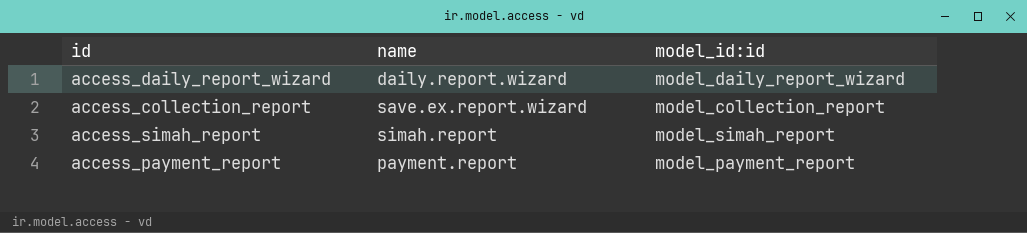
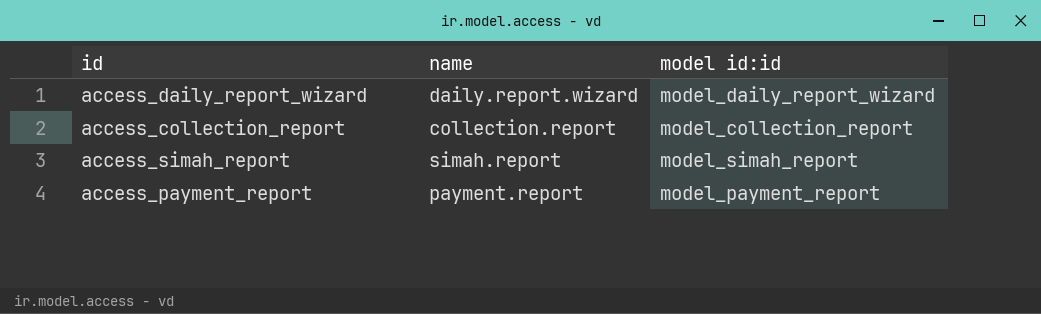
column name: model_id:id -> model id:id
access_collection_report | name: save.ex.report.wizard -> collection.report

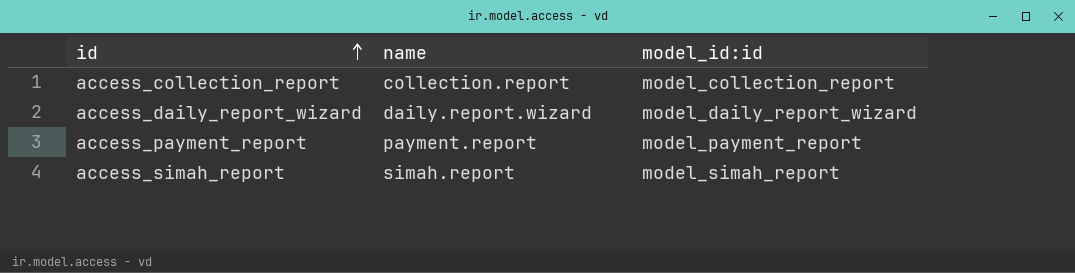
row order: none -> id ascending
column name: model id:id -> model_id:id

